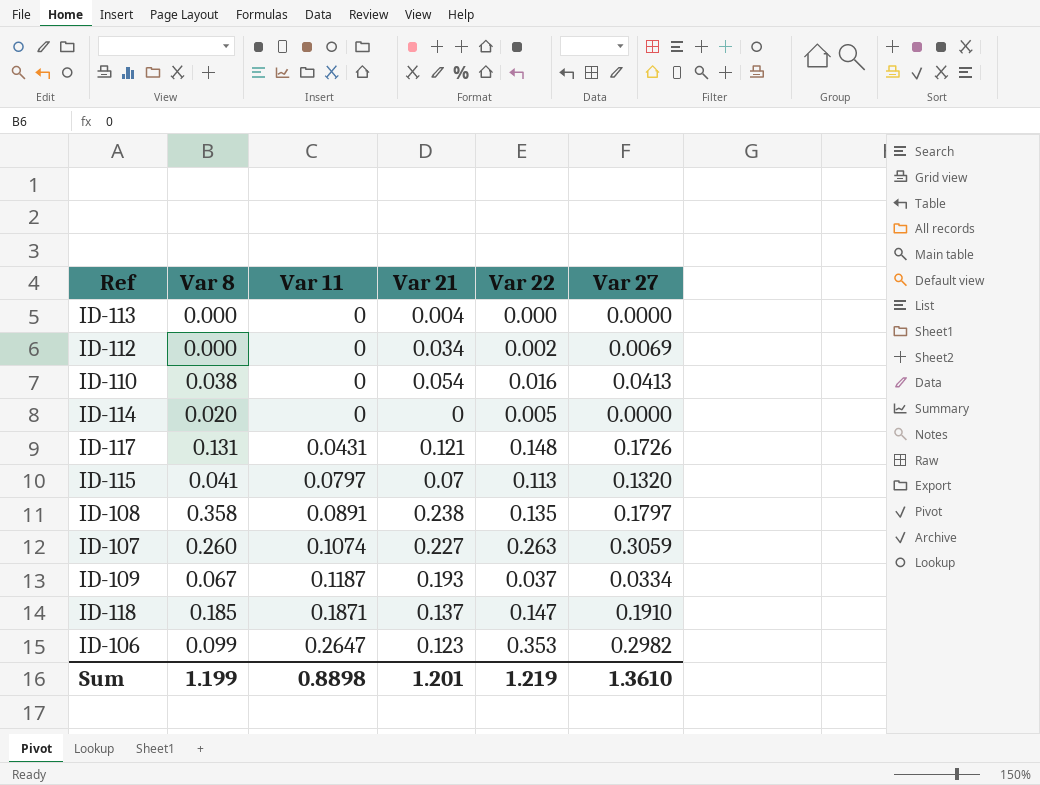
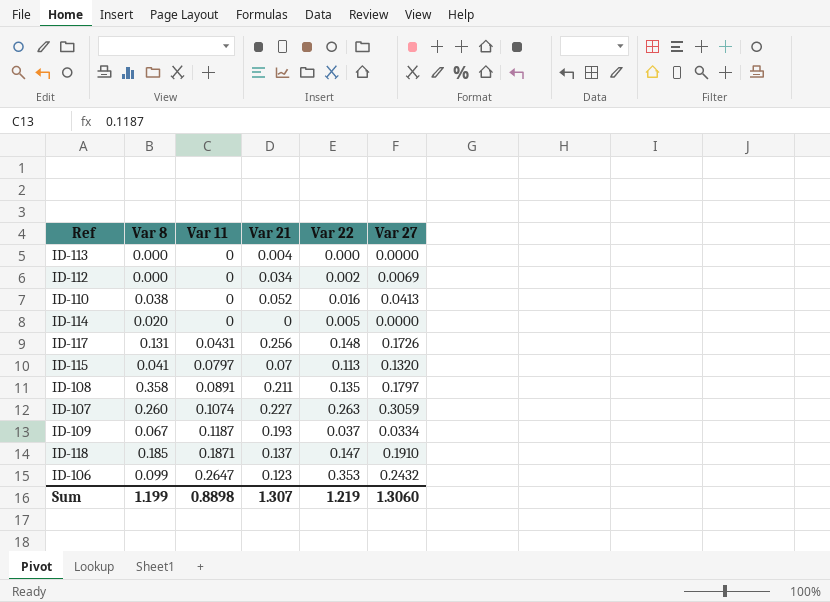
ID-110 | Var 21: 0.054 -> 0.052
ID-117 | Var 21: 0.121 -> 0.256
ID-108 | Var 21: 0.238 -> 0.211
ID-106 | Var 27: 0.2982 -> 0.2432
Sum | Var 21: 1.201 -> 1.307
Sum | Var 27: 1.3610 -> 1.3060

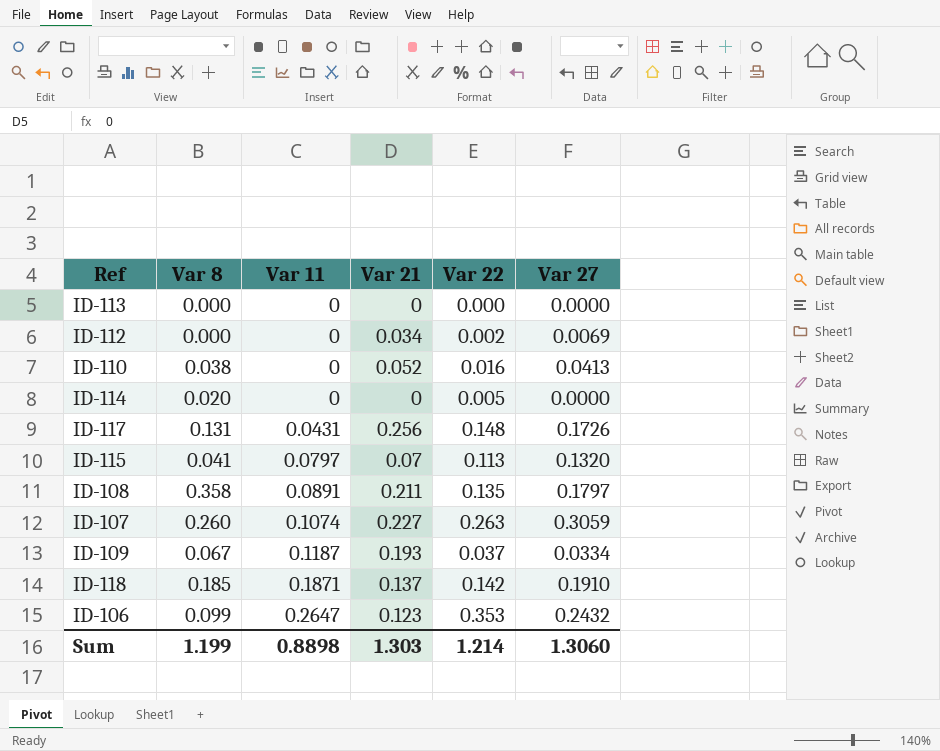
ID-113 | Var 21: 0.004 -> 0
ID-118 | Var 22: 0.147 -> 0.142
Sum | Var 21: 1.307 -> 1.303
Sum | Var 22: 1.219 -> 1.214

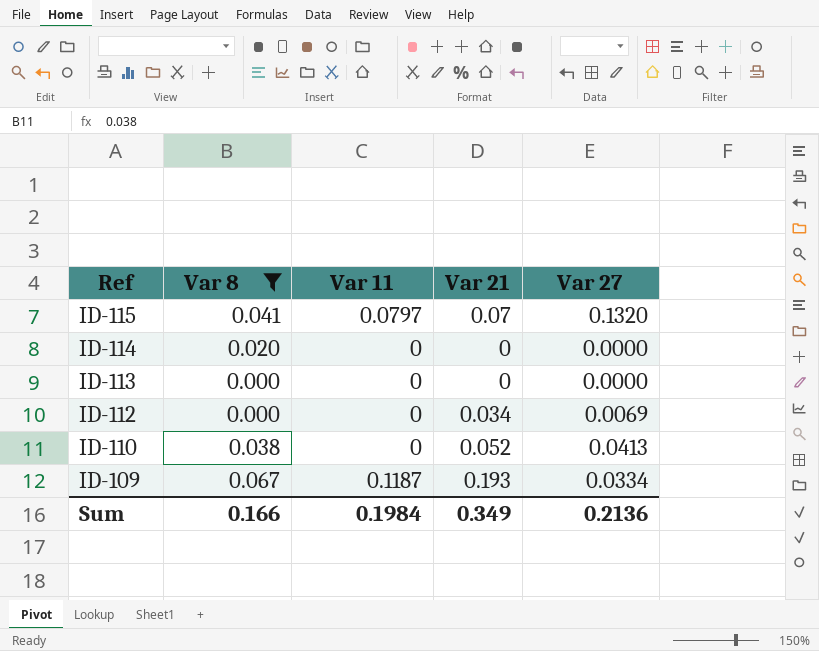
filter: none -> Var 8 <= 0.067
row order: Var 11 ascending -> Ref descending
column Var 22 | position: 5 -> none
Sum | Var 8: 1.199 -> 0.166
Sum | Var 11: 0.8898 -> 0.1984
Sum | Var 21: 1.303 -> 0.349
Sum | Var 27: 1.3060 -> 0.2136

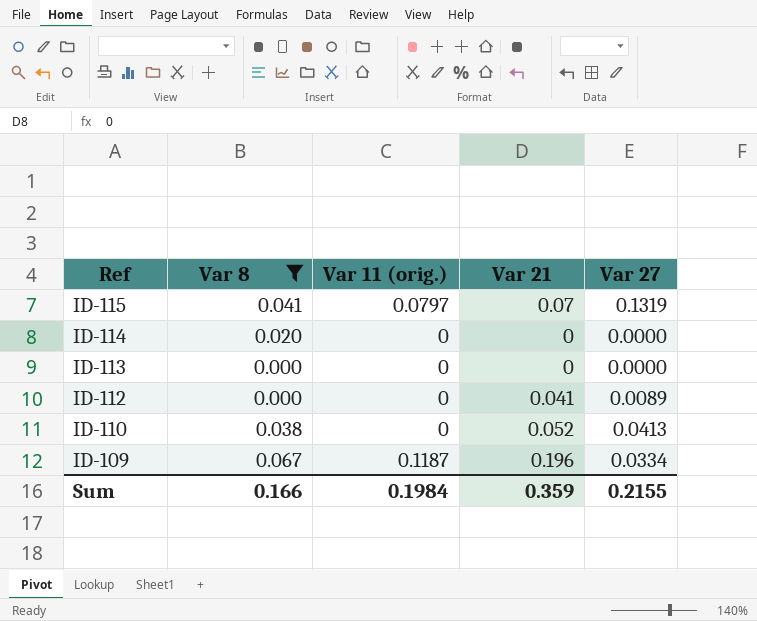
column name: Var 11 -> Var 11 (orig.)
ID-115 | Var 27: 0.1320 -> 0.1319
ID-112 | Var 21: 0.034 -> 0.041
ID-112 | Var 27: 0.0069 -> 0.0089
ID-109 | Var 21: 0.193 -> 0.196
Sum | Var 21: 0.349 -> 0.359
Sum | Var 27: 0.2136 -> 0.2155

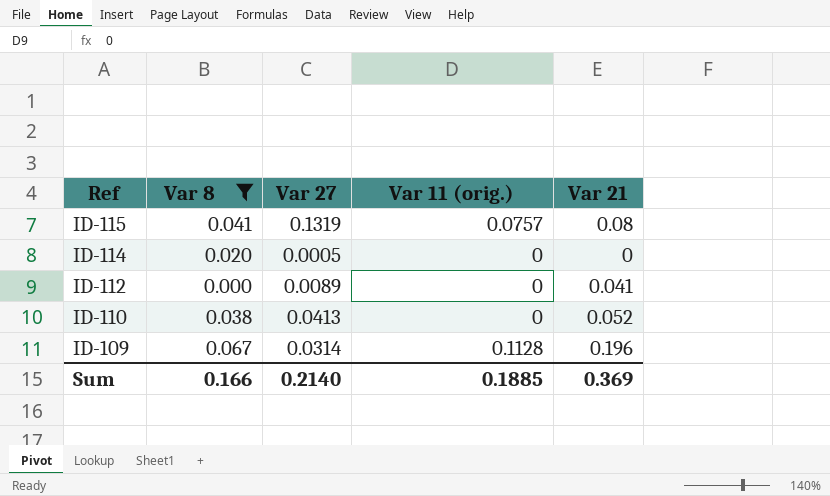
column Var 27 | position: 5 -> 3
row ID-113: 0.000 | 0 | 0 | 0.0000 -> none
ID-115 | Var 11 (orig.): 0.0797 -> 0.0757
ID-115 | Var 21: 0.07 -> 0.08
ID-114 | Var 27: 0.0000 -> 0.0005
ID-109 | Var 27: 0.0334 -> 0.0314
ID-109 | Var 11 (orig.): 0.1187 -> 0.1128
Sum | Var 27: 0.2155 -> 0.2140
Sum | Var 11 (orig.): 0.1984 -> 0.1885
Sum | Var 21: 0.359 -> 0.369

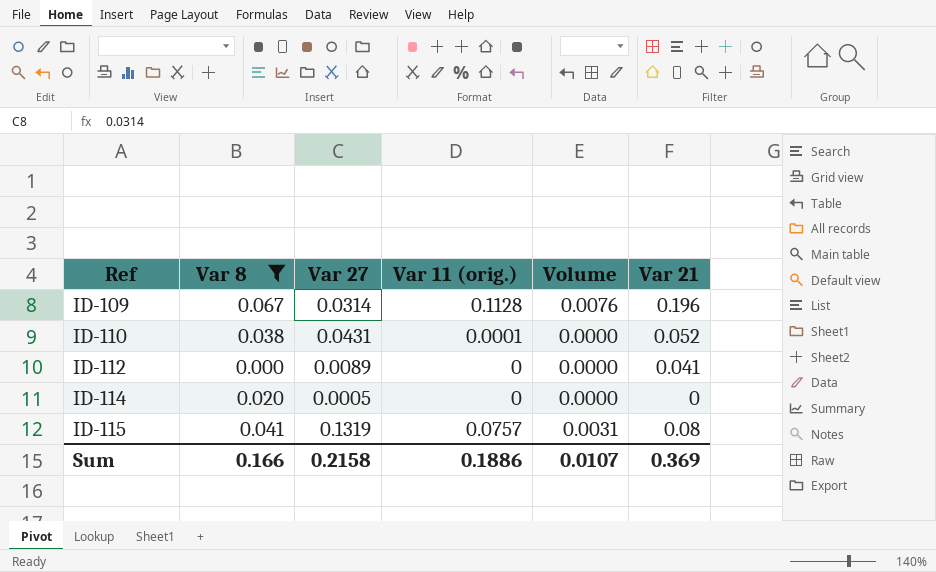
row order: Ref descending -> Ref ascending
column Volume | formula: none -> [Var 8] * [Var 11 (orig.)]
ID-110 | Var 27: 0.0413 -> 0.0431
ID-110 | Var 11 (orig.): 0 -> 0.0001
Sum | Var 27: 0.2140 -> 0.2158
Sum | Var 11 (orig.): 0.1885 -> 0.1886

